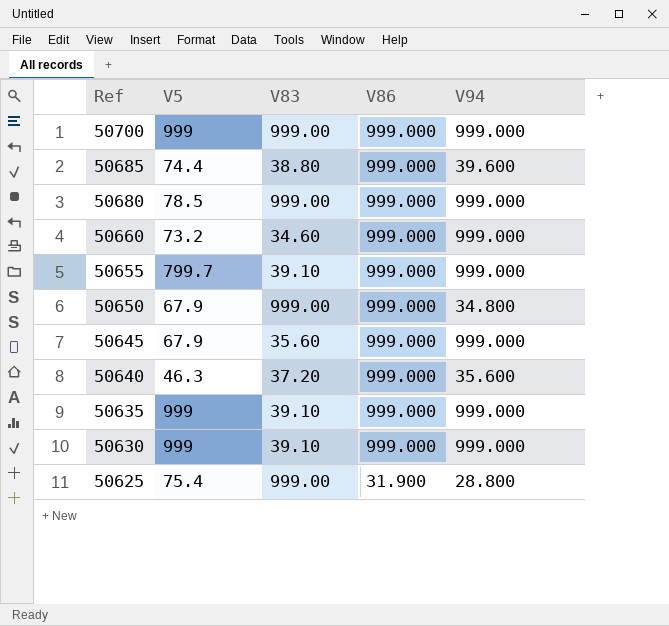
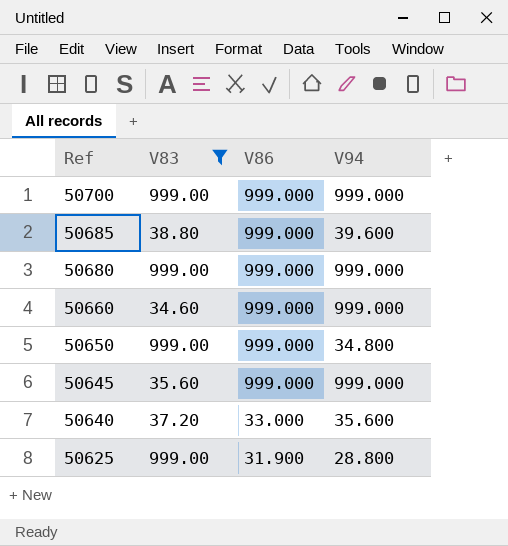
filter: none -> V83 != 39.10
column V5 | position: 2 -> none
50640 | V86: 999.000 -> 33.000

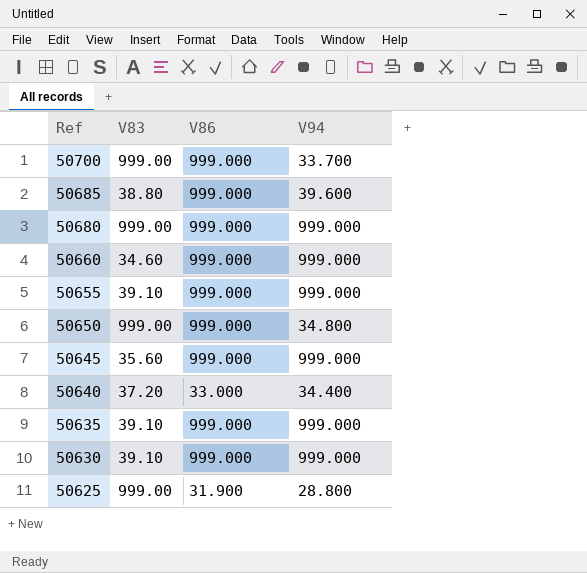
filter: V83 != 39.10 -> none
50700 | V94: 999.000 -> 33.700
50640 | V94: 35.600 -> 34.400

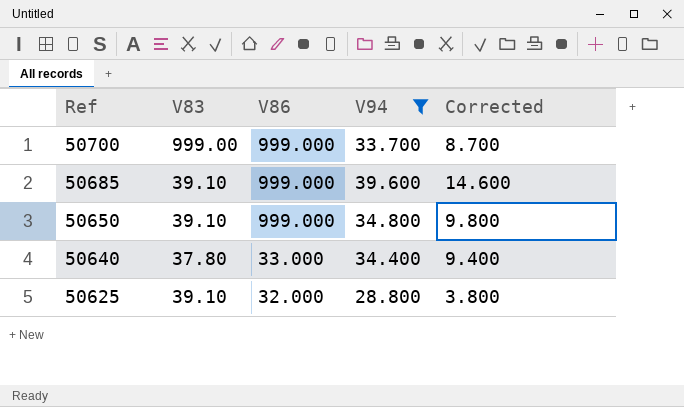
filter: none -> V94 != 999.000
column Corrected | formula: none -> [V94] - 25
50685 | V83: 38.80 -> 39.10
50650 | V83: 999.00 -> 39.10
50640 | V83: 37.20 -> 37.80
50625 | V83: 999.00 -> 39.10
50625 | V86: 31.900 -> 32.000

